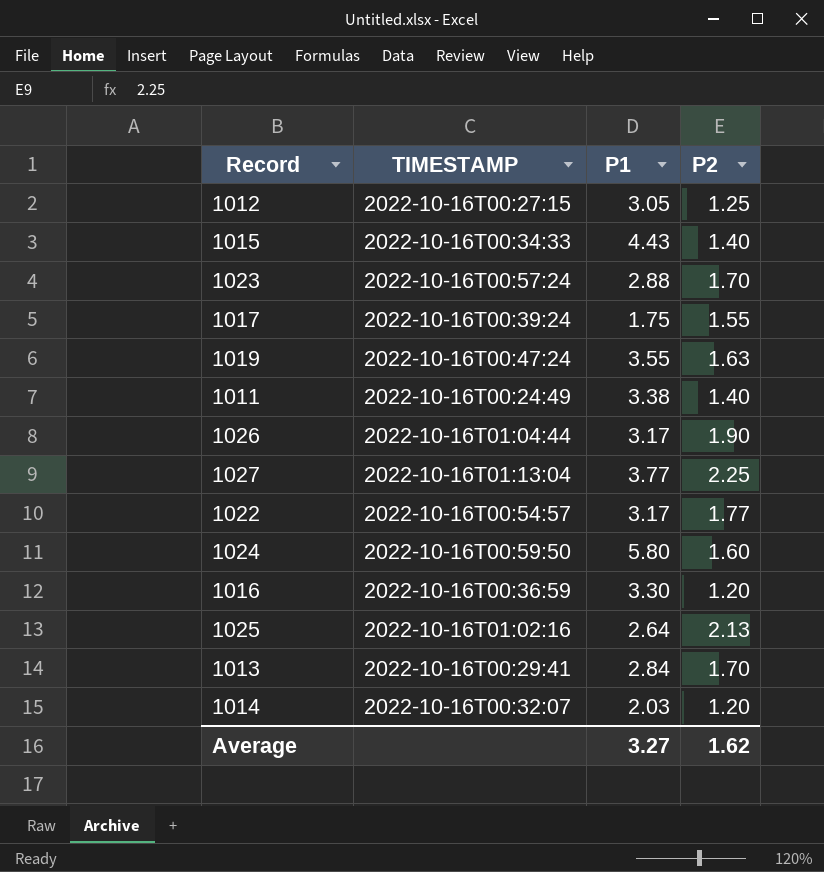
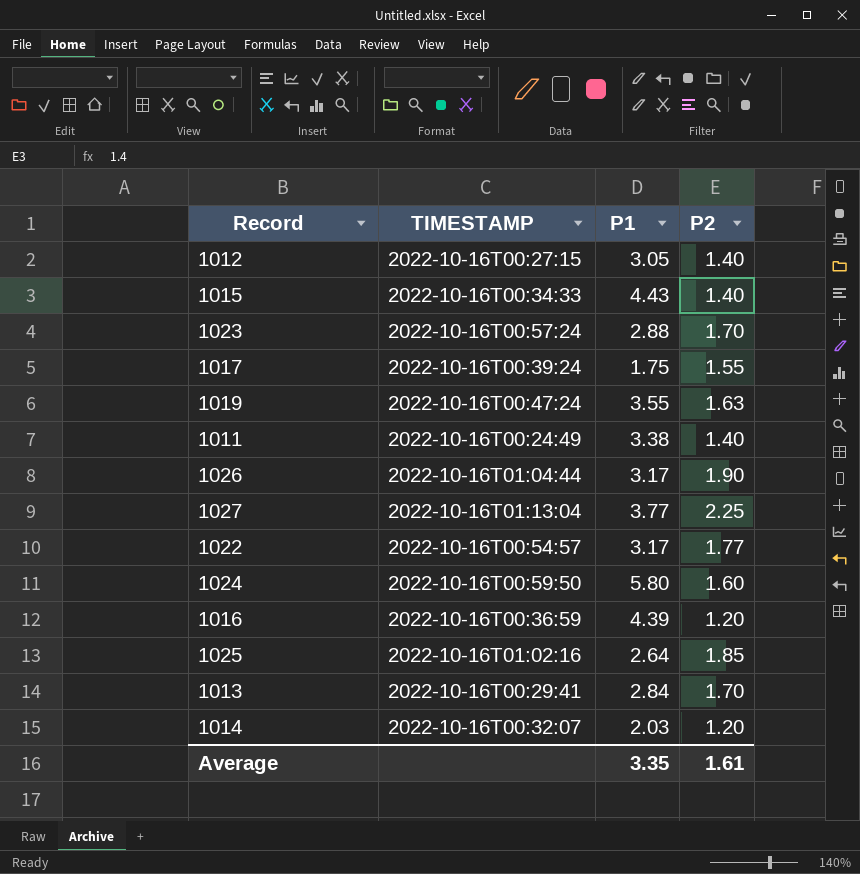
1012 | P2: 1.25 -> 1.40
1016 | P1: 3.30 -> 4.39
1025 | P2: 2.13 -> 1.85
Average | P1: 3.27 -> 3.35
Average | P2: 1.62 -> 1.61

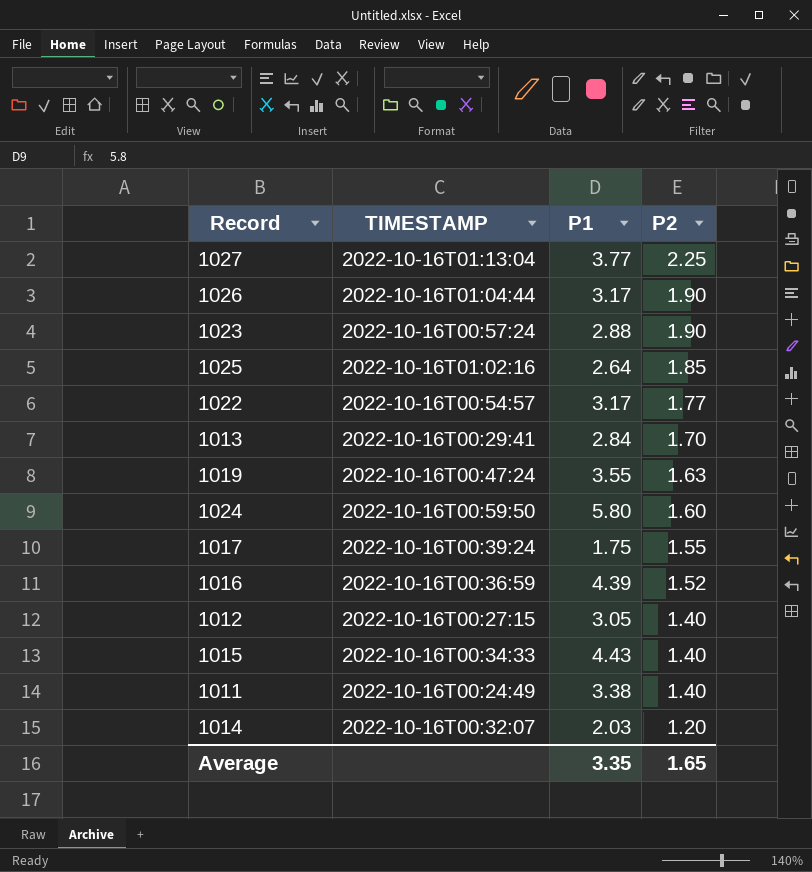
row order: none -> P2 descending
1023 | P2: 1.70 -> 1.90
1016 | P2: 1.20 -> 1.52
Average | P2: 1.61 -> 1.65

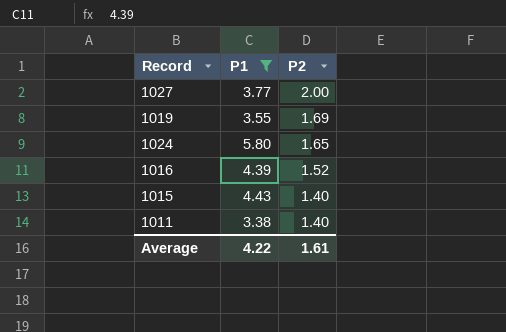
filter: none -> P1 >= 3.38
column TIMESTAMP | position: 2 -> none
1027 | P2: 2.25 -> 2.00
1019 | P2: 1.63 -> 1.69
1024 | P2: 1.60 -> 1.65
Average | P1: 3.35 -> 4.22
Average | P2: 1.65 -> 1.61

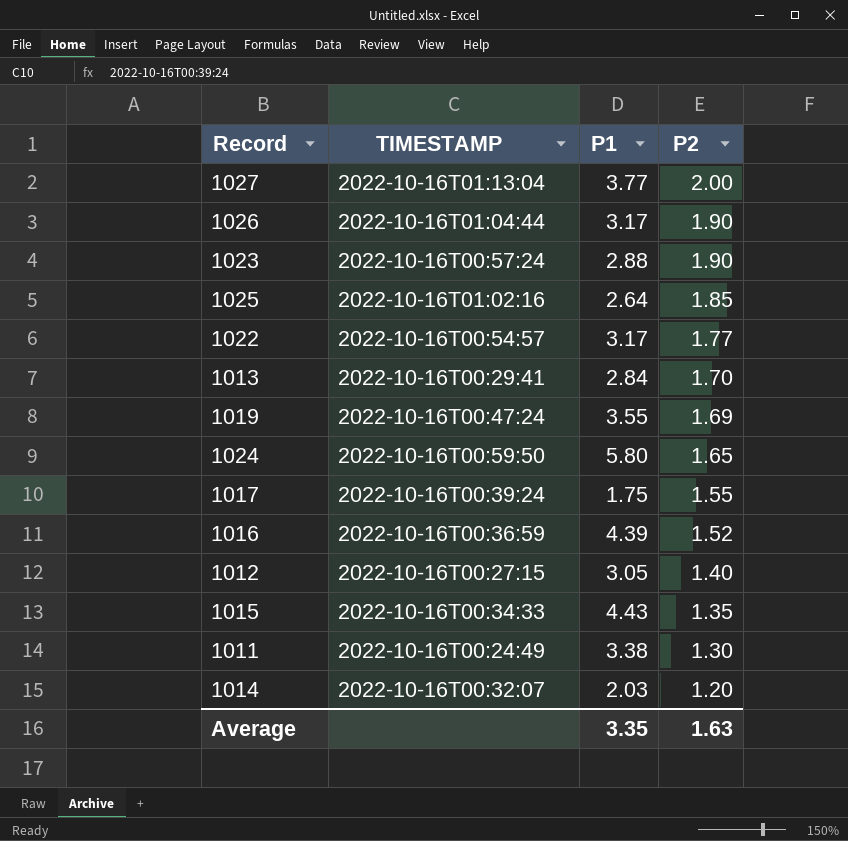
filter: P1 >= 3.38 -> none
column TIMESTAMP | position: none -> 2
1015 | P2: 1.40 -> 1.35
1011 | P2: 1.40 -> 1.30
Average | P1: 4.22 -> 3.35
Average | P2: 1.61 -> 1.63

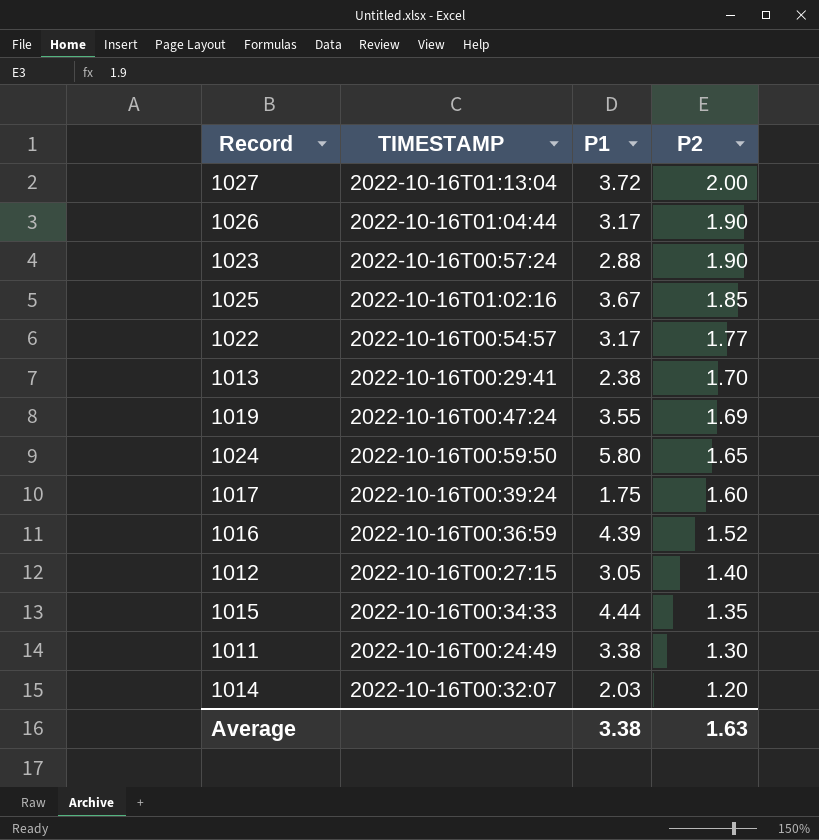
1027 | P1: 3.77 -> 3.72
1025 | P1: 2.64 -> 3.67
1013 | P1: 2.84 -> 2.38
1017 | P2: 1.55 -> 1.60
1015 | P1: 4.43 -> 4.44
Average | P1: 3.35 -> 3.38

